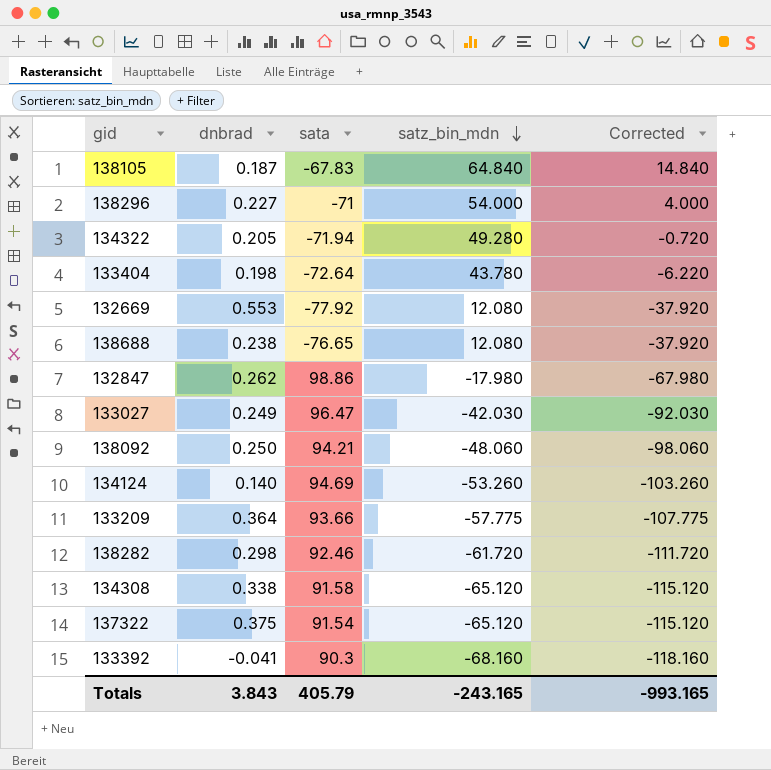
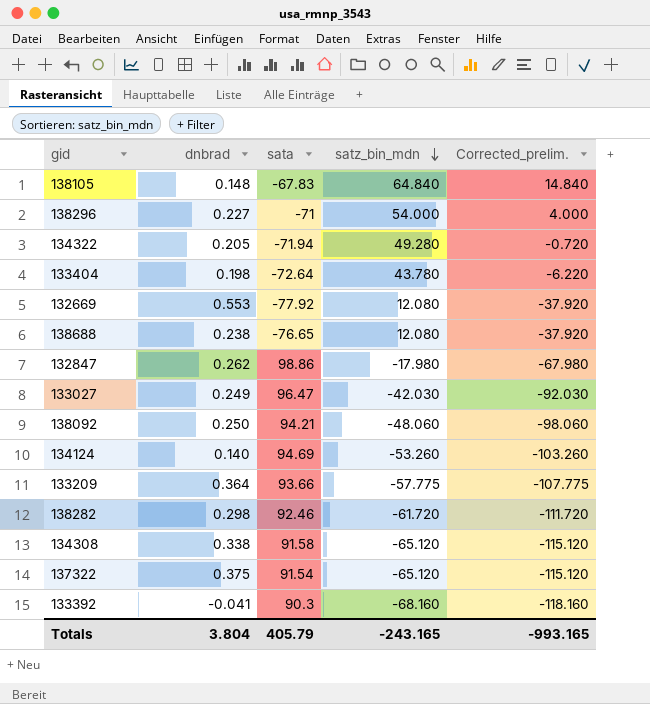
column name: Corrected -> Corrected_prelim.
138105 | dnbrad: 0.187 -> 0.148
Totals | dnbrad: 3.843 -> 3.804

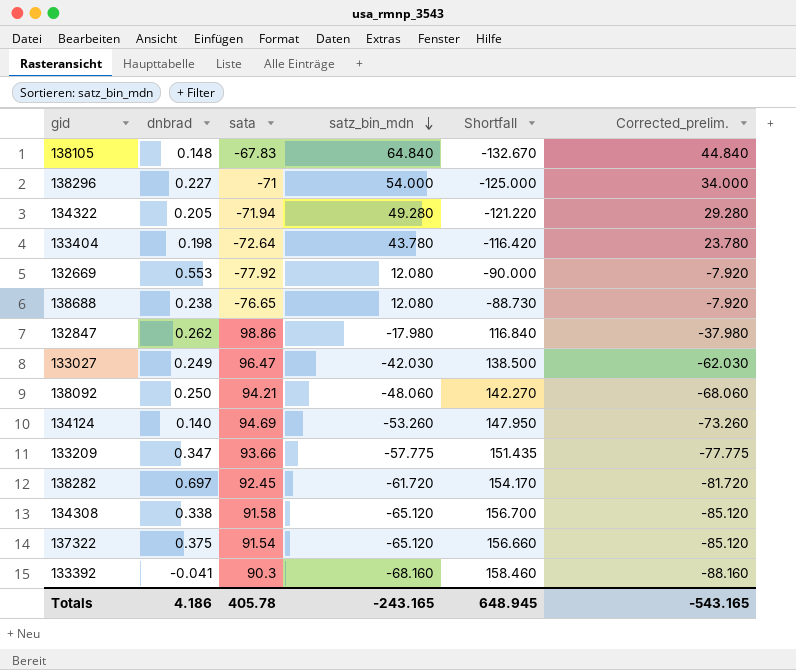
column Shortfall | formula: none -> [sata] - [satz_bin_mdn]
column Corrected_prelim. | formula: [satz_bin_mdn] - 50 -> [satz_bin_mdn] - 20
133209 | dnbrad: 0.364 -> 0.347
138282 | dnbrad: 0.298 -> 0.697
138282 | sata: 92.46 -> 92.45
Totals | dnbrad: 3.804 -> 4.186
Totals | sata: 405.79 -> 405.78
Totals | Corrected_prelim.: -993.165 -> -543.165

